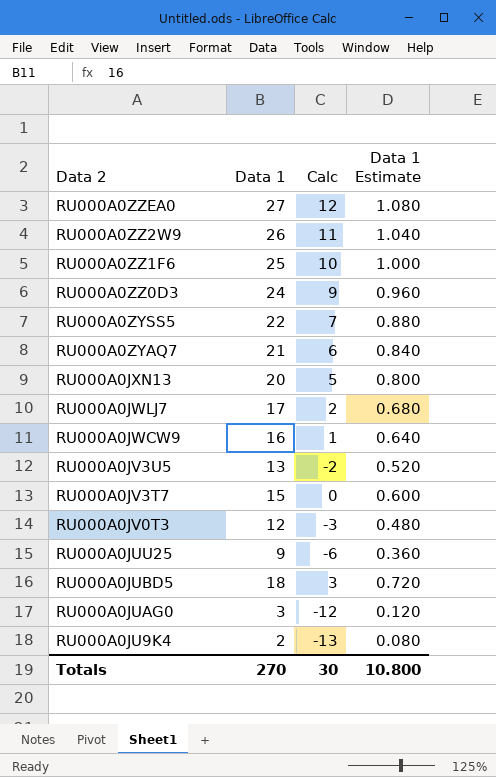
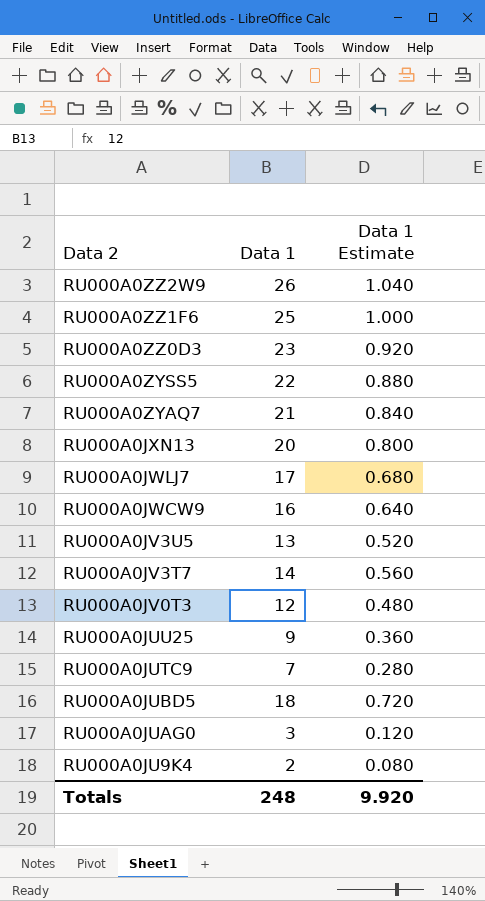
column Calc | formula: [Data 1] - 15 -> none
row RU000A0ZZEA0: 27 | 12 | 1.080 -> none
RU000A0ZZ0D3 | Data 1: 24 -> 23
RU000A0ZZ0D3 | Data 1 Estimate: 0.960 -> 0.920
RU000A0JV3T7 | Data 1: 15 -> 14
RU000A0JV3T7 | Data 1 Estimate: 0.600 -> 0.560
row RU000A0JUTC9: none -> 7 | 0.280
Totals | Data 1: 270 -> 248
Totals | Data 1 Estimate: 10.800 -> 9.920

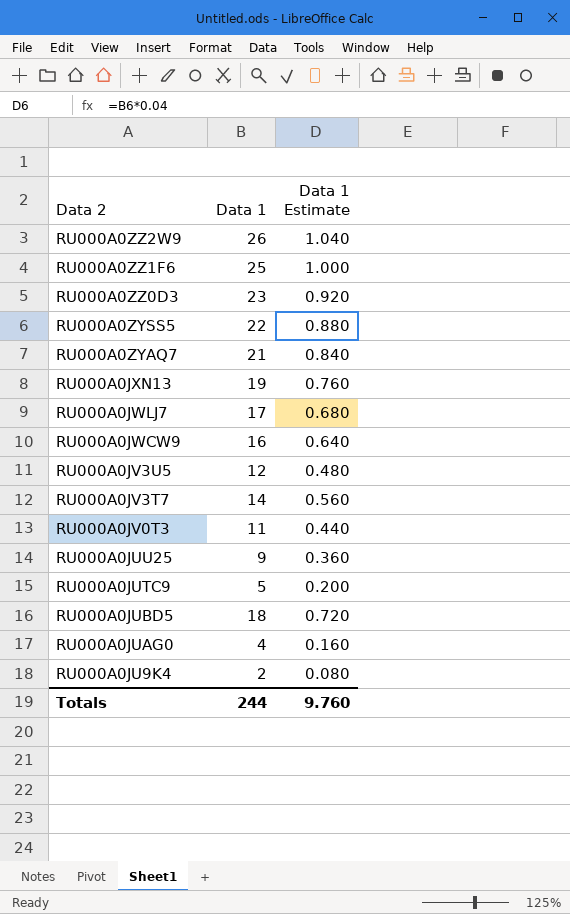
RU000A0JXN13 | Data 1: 20 -> 19
RU000A0JXN13 | Data 1 Estimate: 0.800 -> 0.760
RU000A0JV3U5 | Data 1: 13 -> 12
RU000A0JV3U5 | Data 1 Estimate: 0.520 -> 0.480
RU000A0JV0T3 | Data 1: 12 -> 11
RU000A0JV0T3 | Data 1 Estimate: 0.480 -> 0.440
RU000A0JUTC9 | Data 1: 7 -> 5
RU000A0JUTC9 | Data 1 Estimate: 0.280 -> 0.200
RU000A0JUAG0 | Data 1: 3 -> 4
RU000A0JUAG0 | Data 1 Estimate: 0.120 -> 0.160
Totals | Data 1: 248 -> 244
Totals | Data 1 Estimate: 9.920 -> 9.760

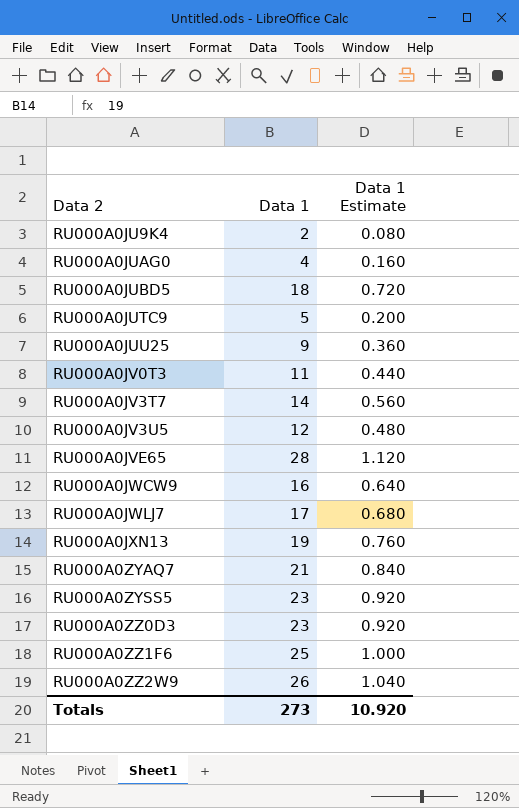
row order: Data 2 descending -> Data 2 ascending
row RU000A0JVE65: none -> 28 | 1.120
RU000A0ZYSS5 | Data 1: 22 -> 23
RU000A0ZYSS5 | Data 1 Estimate: 0.880 -> 0.920
Totals | Data 1: 244 -> 273
Totals | Data 1 Estimate: 9.760 -> 10.920

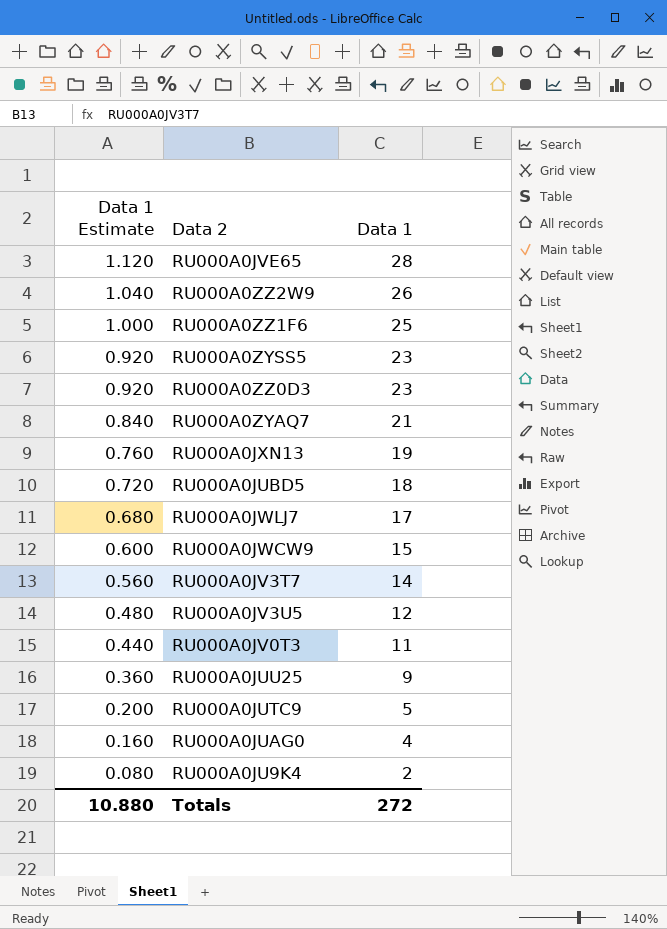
row order: Data 2 ascending -> Data 1 Estimate descending
column Data 1 Estimate | position: 3 -> 1
RU000A0JWCW9 | Data 1 Estimate: 0.640 -> 0.600
RU000A0JWCW9 | Data 1: 16 -> 15
Totals | Data 1 Estimate: 10.920 -> 10.880
Totals | Data 1: 273 -> 272

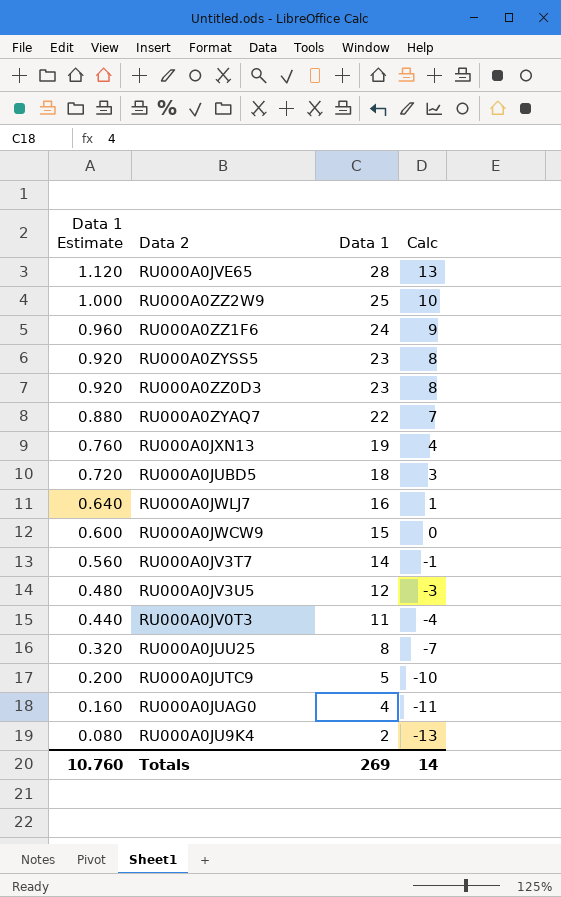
column Calc | formula: none -> [Data 1] - 15
RU000A0ZZ2W9 | Data 1 Estimate: 1.040 -> 1.000
RU000A0ZZ2W9 | Data 1: 26 -> 25
RU000A0ZZ1F6 | Data 1 Estimate: 1.000 -> 0.960
RU000A0ZZ1F6 | Data 1: 25 -> 24
RU000A0ZYAQ7 | Data 1 Estimate: 0.840 -> 0.880
RU000A0ZYAQ7 | Data 1: 21 -> 22
RU000A0JWLJ7 | Data 1 Estimate: 0.680 -> 0.640
RU000A0JWLJ7 | Data 1: 17 -> 16
RU000A0JUU25 | Data 1 Estimate: 0.360 -> 0.320
RU000A0JUU25 | Data 1: 9 -> 8
Totals | Data 1 Estimate: 10.880 -> 10.760
Totals | Data 1: 272 -> 269

